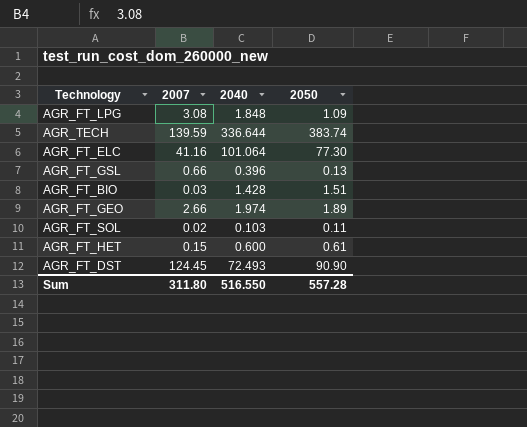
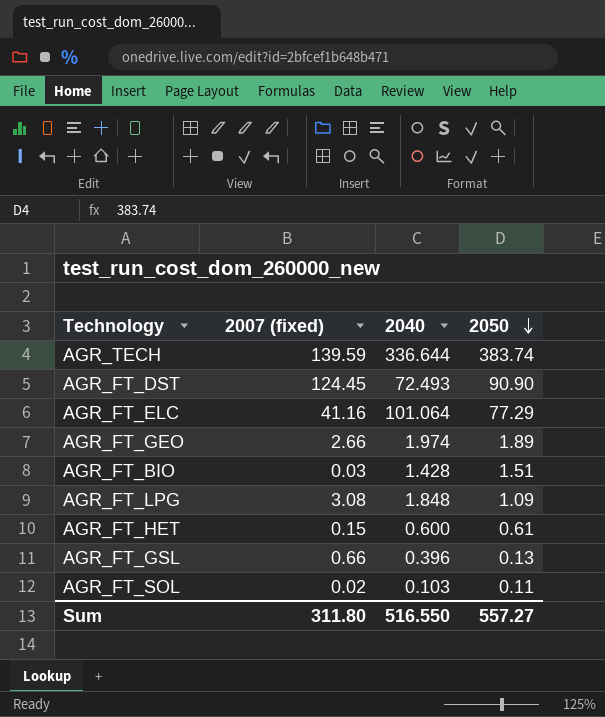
row order: none -> 2050 descending
column name: 2007 -> 2007 (fixed)
AGR_FT_ELC | 2050: 77.30 -> 77.29
Sum | 2050: 557.28 -> 557.27

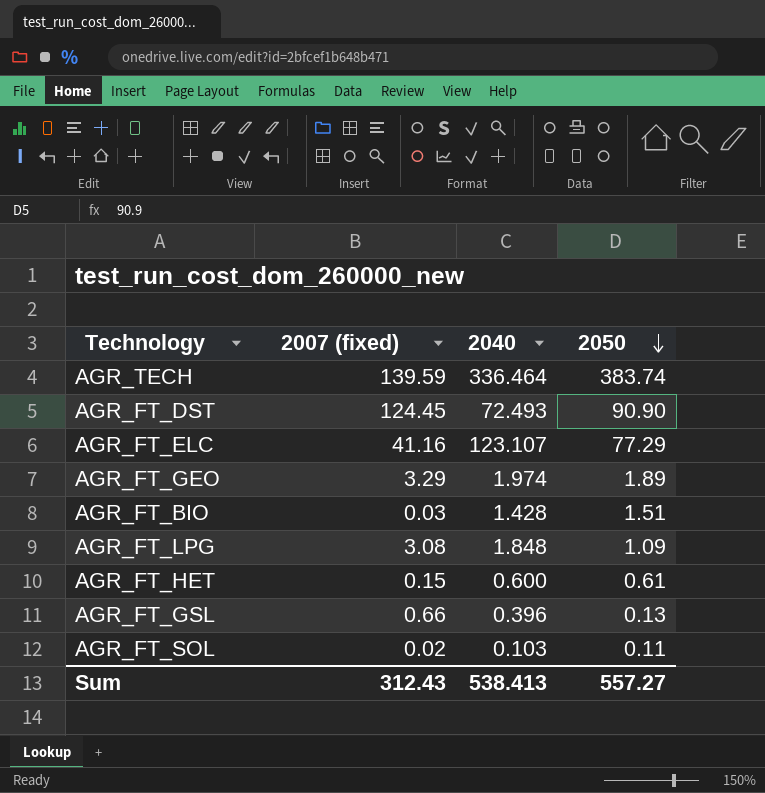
AGR_TECH | 2040: 336.644 -> 336.464
AGR_FT_ELC | 2040: 101.064 -> 123.107
AGR_FT_GEO | 2007 (fixed): 2.66 -> 3.29
Sum | 2007 (fixed): 311.80 -> 312.43
Sum | 2040: 516.550 -> 538.413

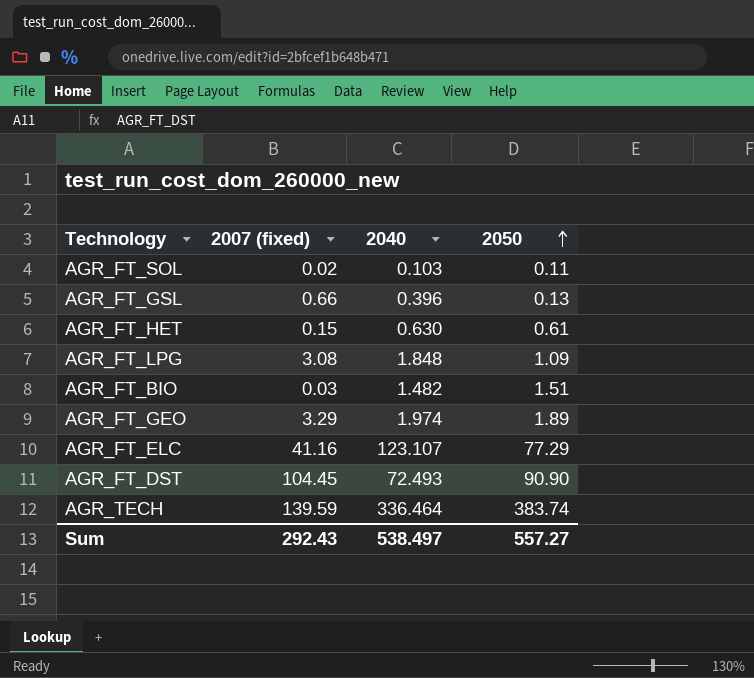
row order: 2050 descending -> 2050 ascending
AGR_FT_HET | 2040: 0.600 -> 0.630
AGR_FT_BIO | 2040: 1.428 -> 1.482
AGR_FT_DST | 2007 (fixed): 124.45 -> 104.45
Sum | 2007 (fixed): 312.43 -> 292.43
Sum | 2040: 538.413 -> 538.497

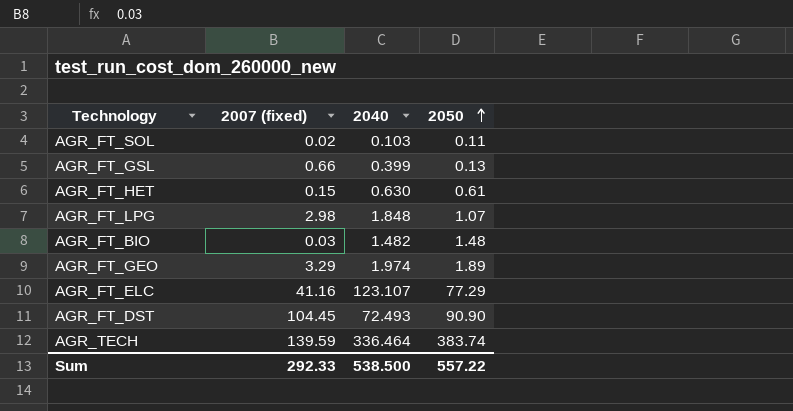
AGR_FT_GSL | 2040: 0.396 -> 0.399
AGR_FT_LPG | 2007 (fixed): 3.08 -> 2.98
AGR_FT_LPG | 2050: 1.09 -> 1.07
AGR_FT_BIO | 2050: 1.51 -> 1.48
Sum | 2007 (fixed): 292.43 -> 292.33
Sum | 2040: 538.497 -> 538.500
Sum | 2050: 557.27 -> 557.22

